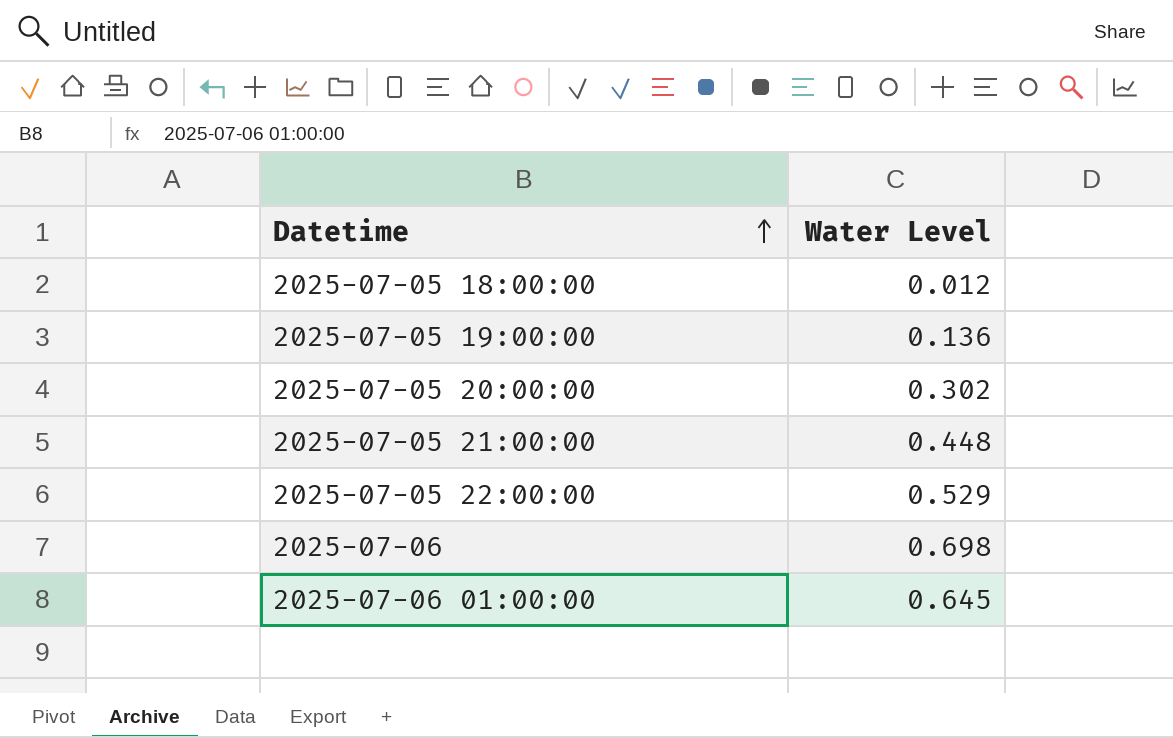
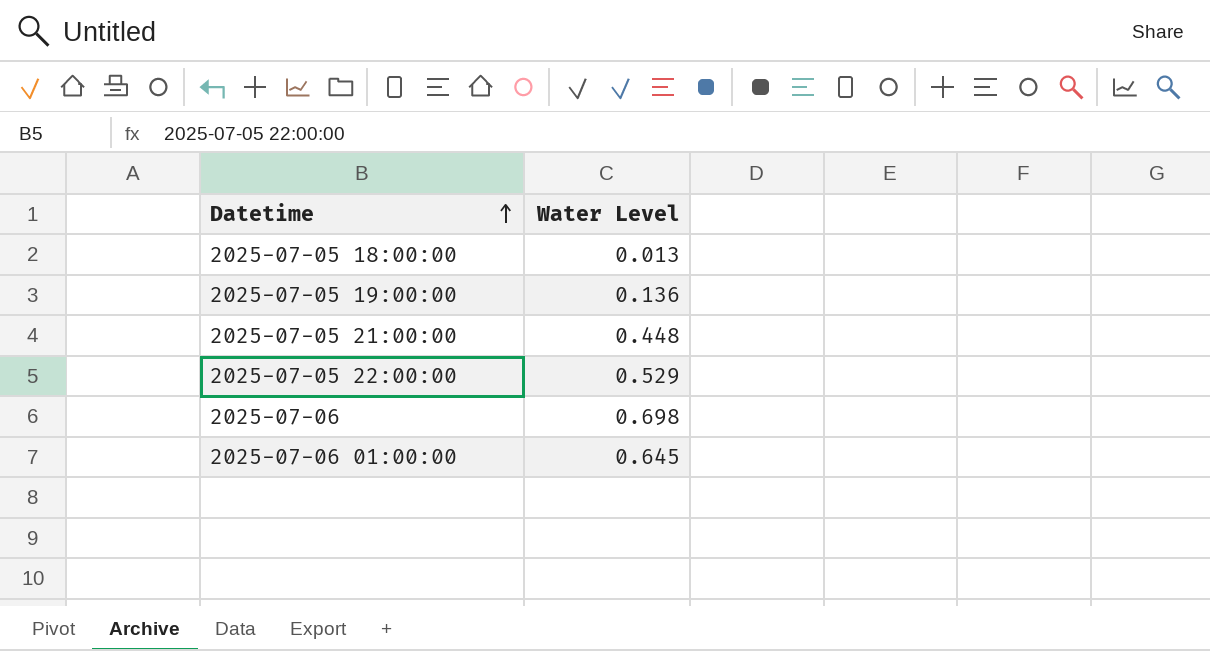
row 2025-07-05 20:00:00: 0.302 -> none
2025-07-05 18:00:00 | Water Level: 0.012 -> 0.013

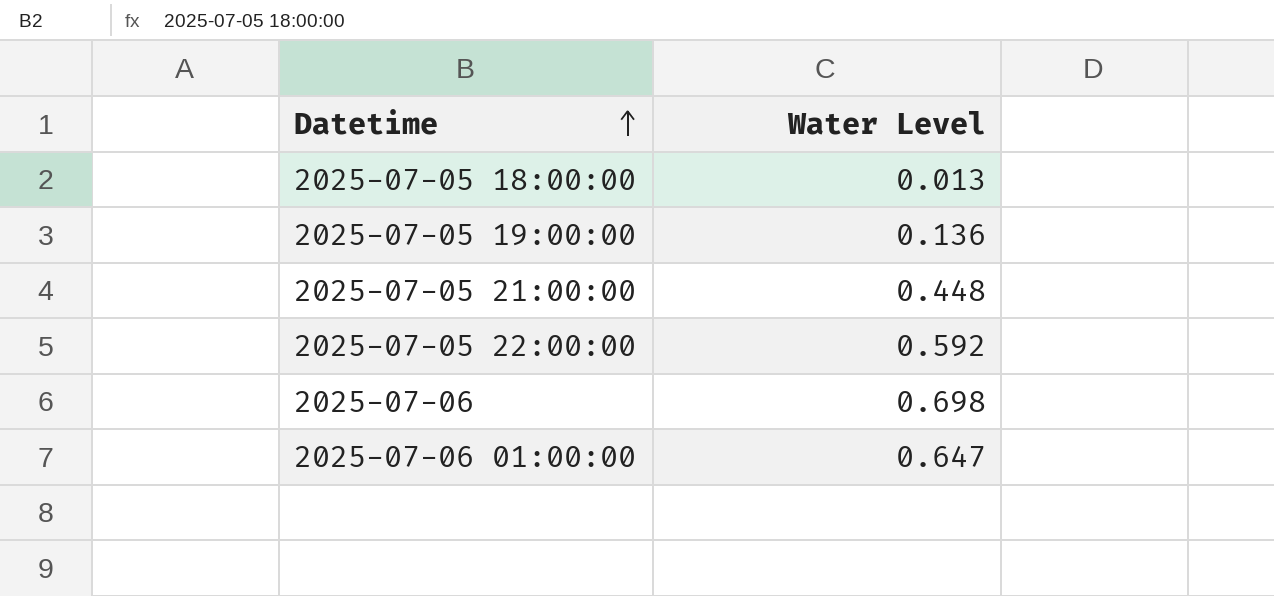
2025-07-05 22:00:00 | Water Level: 0.529 -> 0.592
2025-07-06 01:00:00 | Water Level: 0.645 -> 0.647

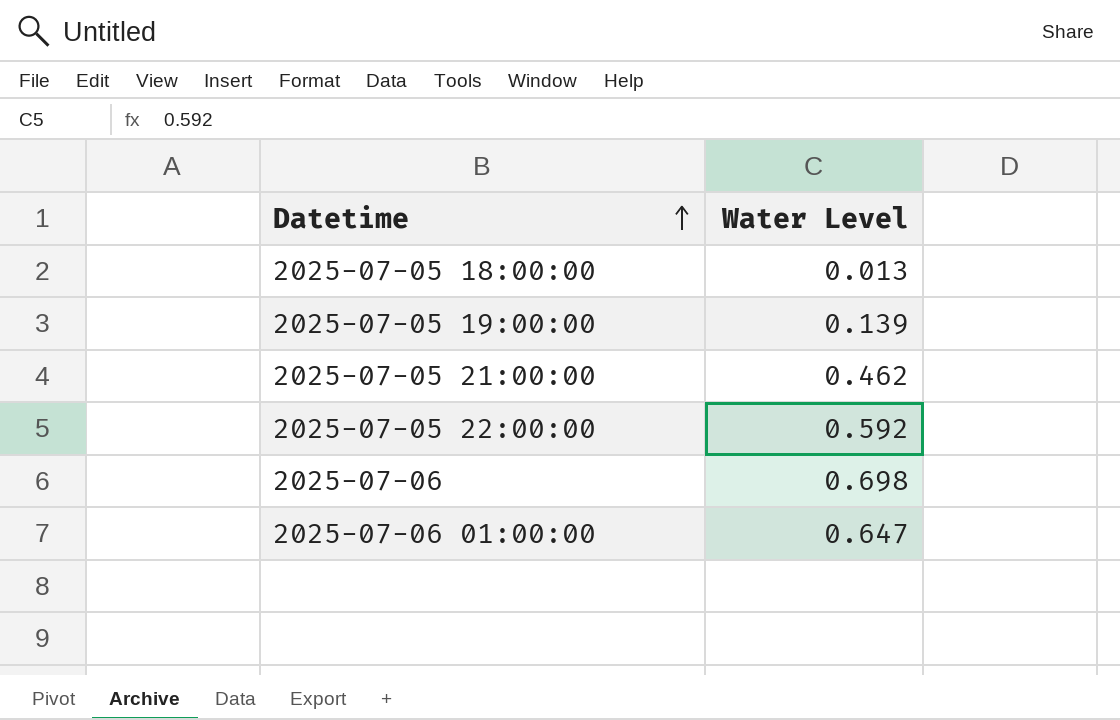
2025-07-05 19:00:00 | Water Level: 0.136 -> 0.139
2025-07-05 21:00:00 | Water Level: 0.448 -> 0.462

